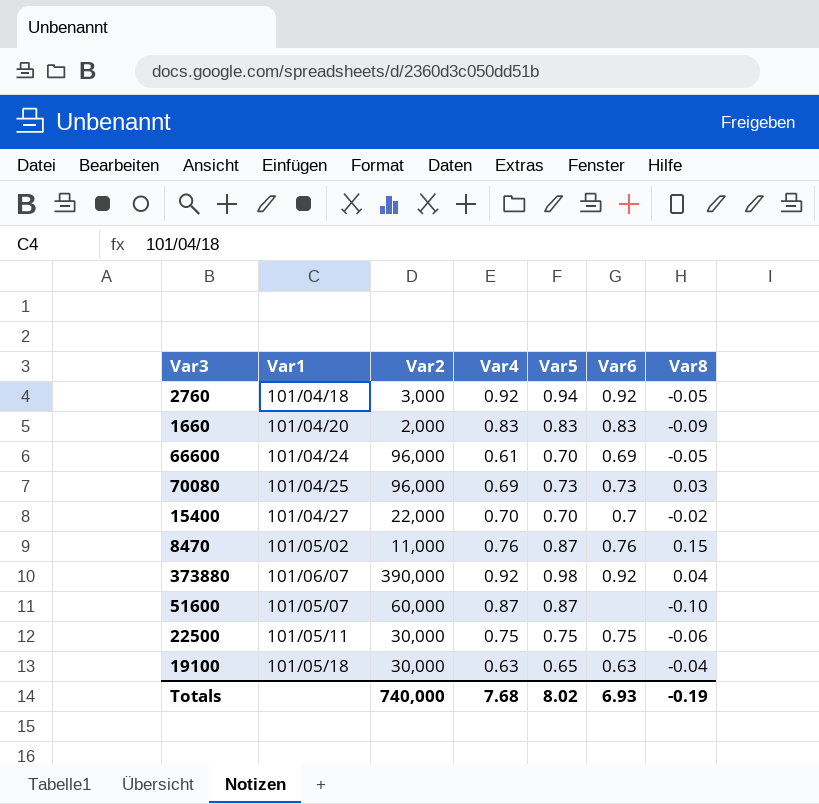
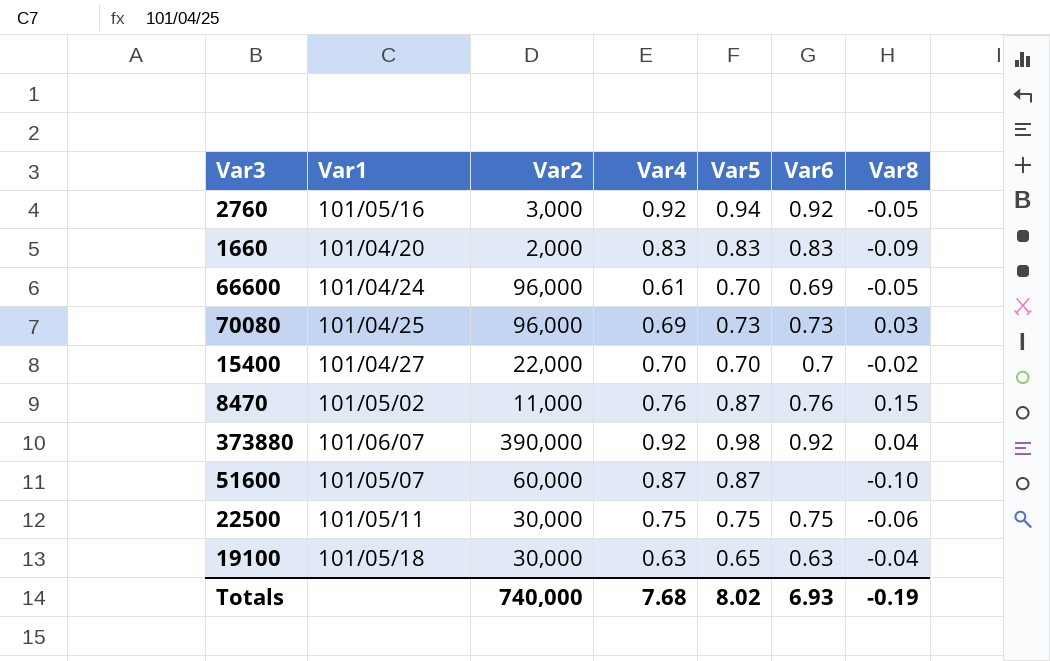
2760 | Var1: 101/04/18 -> 101/05/16

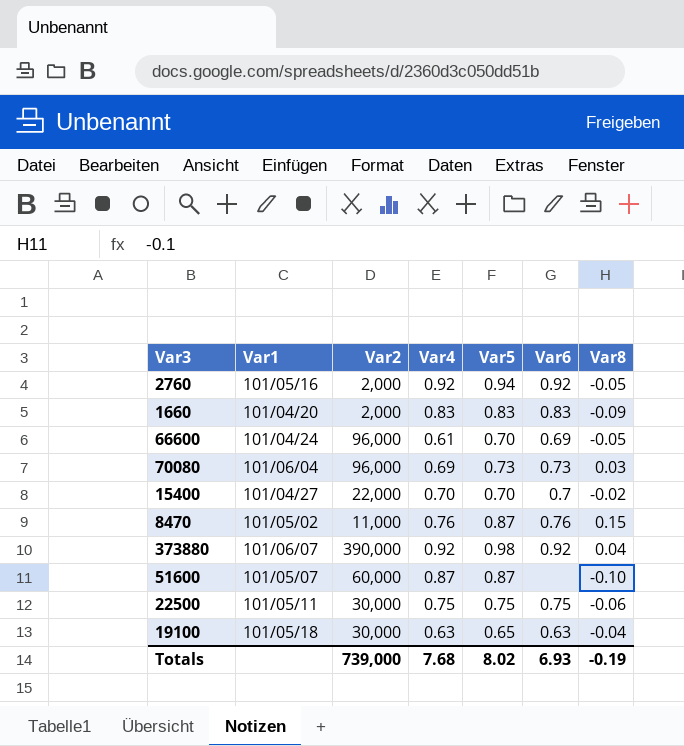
2760 | Var2: 3,000 -> 2,000
70080 | Var1: 101/04/25 -> 101/06/04
Totals | Var2: 740,000 -> 739,000

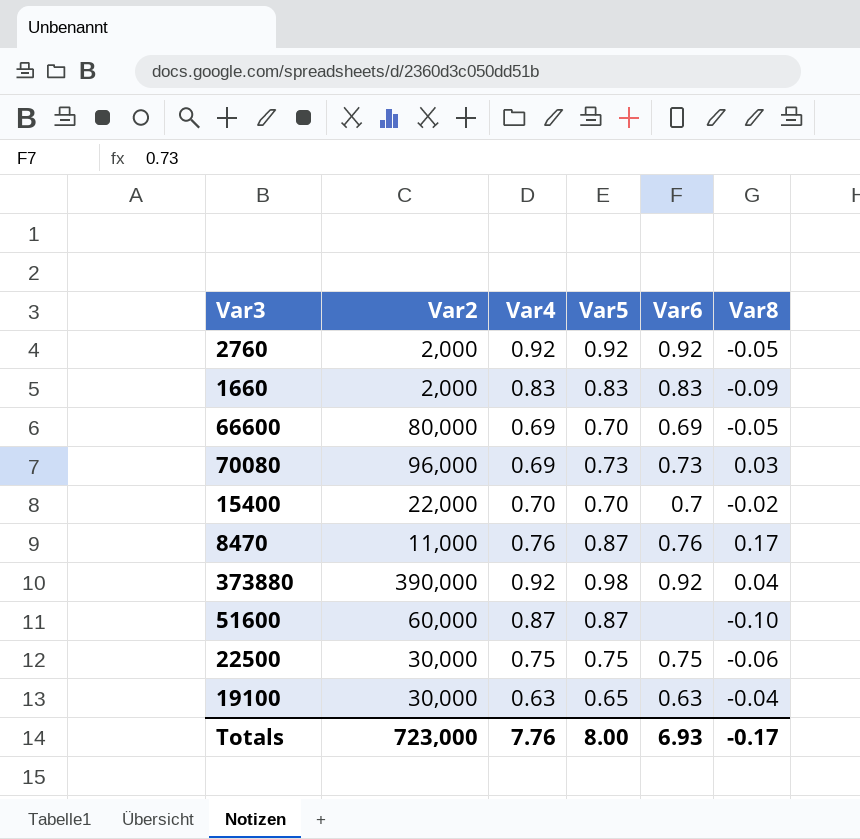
column Var1 | position: 2 -> none
2760 | Var5: 0.94 -> 0.92
66600 | Var2: 96,000 -> 80,000
66600 | Var4: 0.61 -> 0.69
8470 | Var8: 0.15 -> 0.17
Totals | Var2: 739,000 -> 723,000
Totals | Var4: 7.68 -> 7.76
Totals | Var5: 8.02 -> 8.00
Totals | Var8: -0.19 -> -0.17

